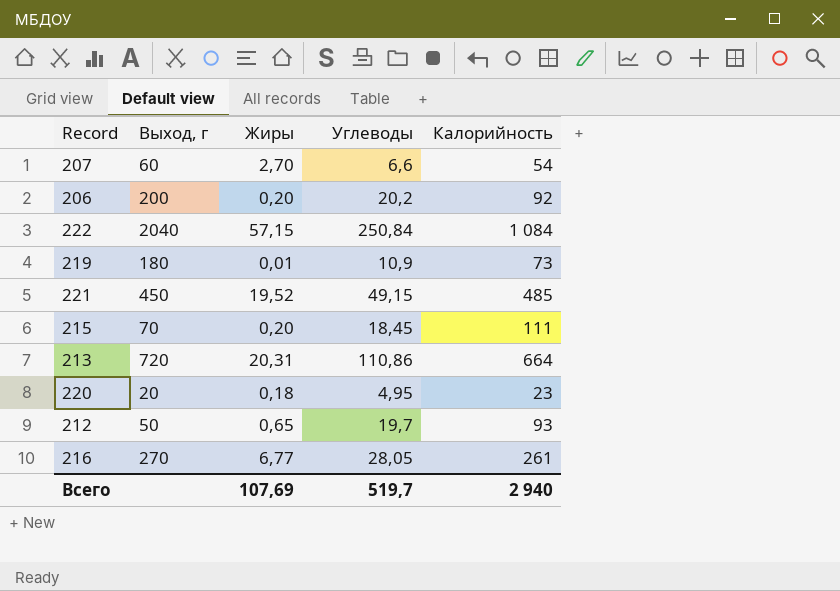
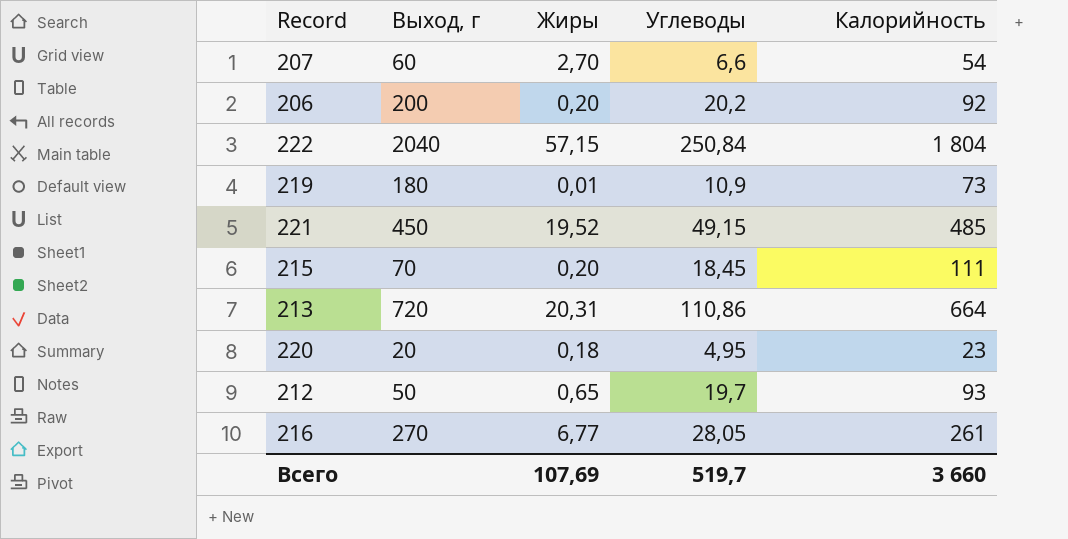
222 | Калорийность: 1 084 -> 1 804
Всего | Калорийность: 2 940 -> 3 660

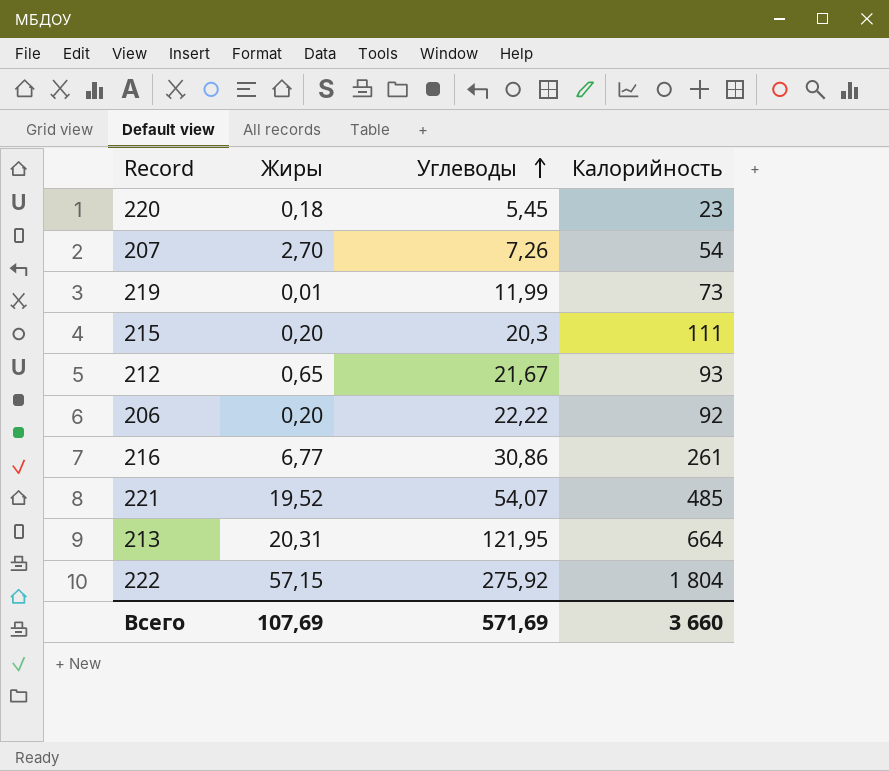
row order: none -> Углеводы ascending
column Выход, г | position: 2 -> none
220 | Углеводы: 4,95 -> 5,45
207 | Углеводы: 6,6 -> 7,26
219 | Углеводы: 10,9 -> 11,99
215 | Углеводы: 18,45 -> 20,3
212 | Углеводы: 19,7 -> 21,67
206 | Углеводы: 20,2 -> 22,22
216 | Углеводы: 28,05 -> 30,86
221 | Углеводы: 49,15 -> 54,07
213 | Углеводы: 110,86 -> 121,95
222 | Углеводы: 250,84 -> 275,92
Всего | Углеводы: 519,7 -> 571,69

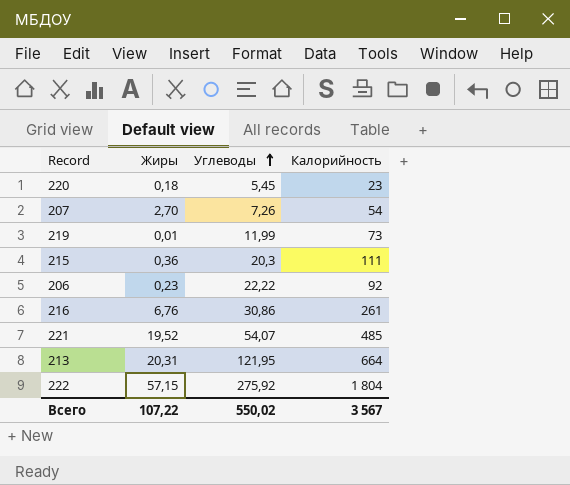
row 212: 0,65 | 21,67 | 93 -> none
215 | Жиры: 0,20 -> 0,36
206 | Жиры: 0,20 -> 0,23
216 | Жиры: 6,77 -> 6,76
Всего | Жиры: 107,69 -> 107,22
Всего | Углеводы: 571,69 -> 550,02
Всего | Калорийность: 3 660 -> 3 567

